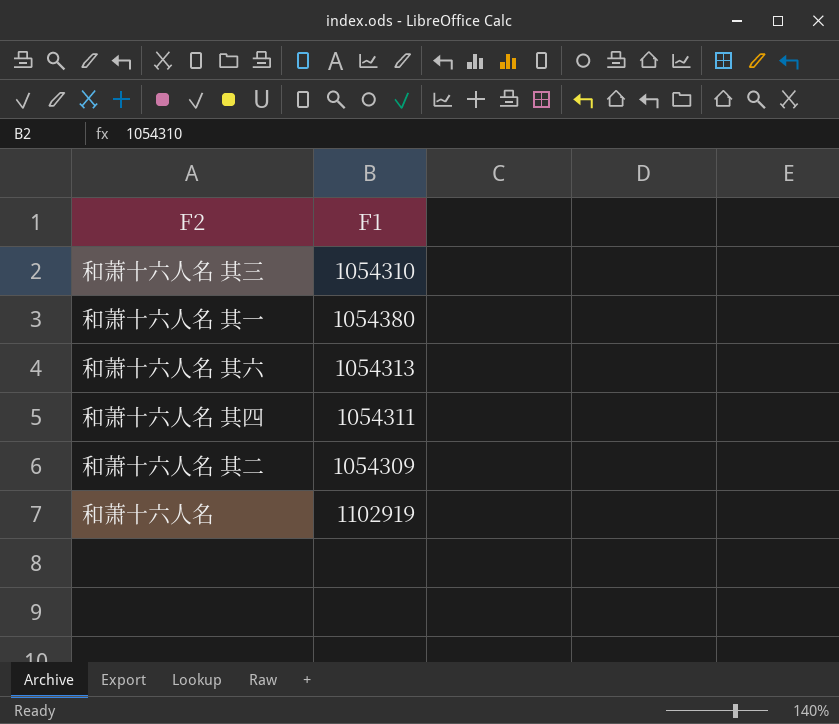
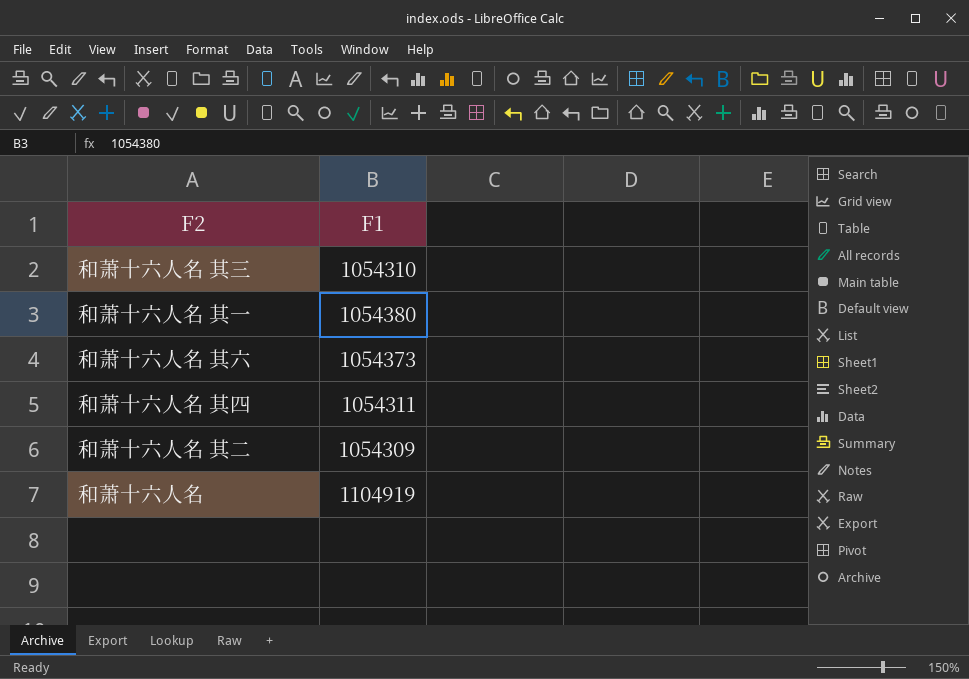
和萧十六人名 其六 | F1: 1054313 -> 1054373
和萧十六人名 | F1: 1102919 -> 1104919

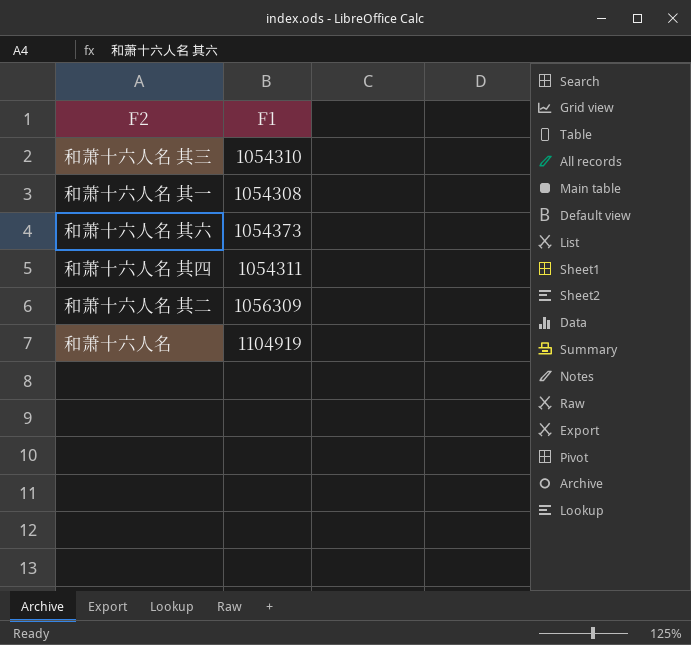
和萧十六人名 其一 | F1: 1054380 -> 1054308
和萧十六人名 其二 | F1: 1054309 -> 1056309

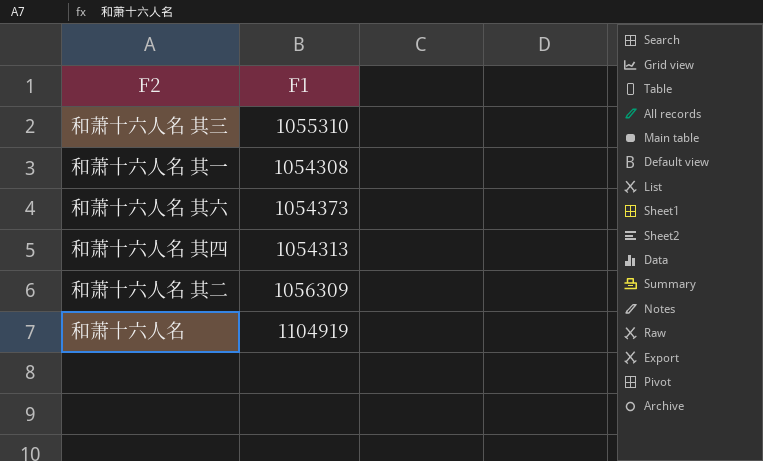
和萧十六人名 其三 | F1: 1054310 -> 1055310
和萧十六人名 其四 | F1: 1054311 -> 1054313

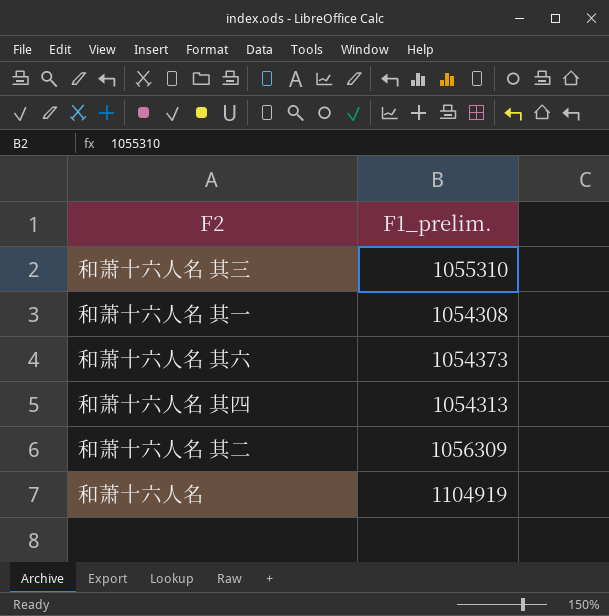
column name: F1 -> F1_prelim.

